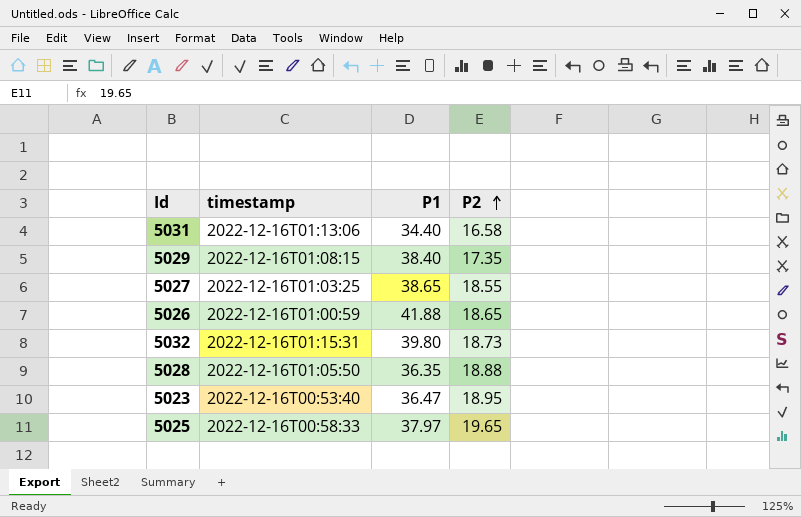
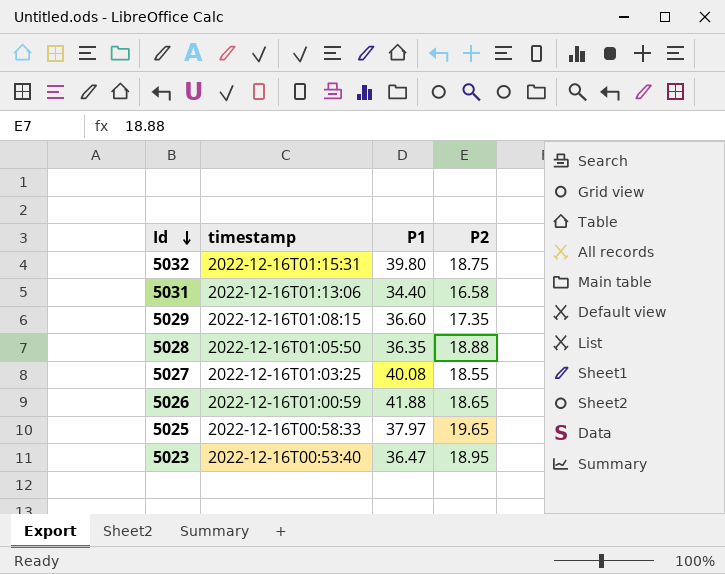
row order: P2 ascending -> Id descending
5032 | P2: 18.73 -> 18.75
5029 | P1: 38.40 -> 36.60
5027 | P1: 38.65 -> 40.08

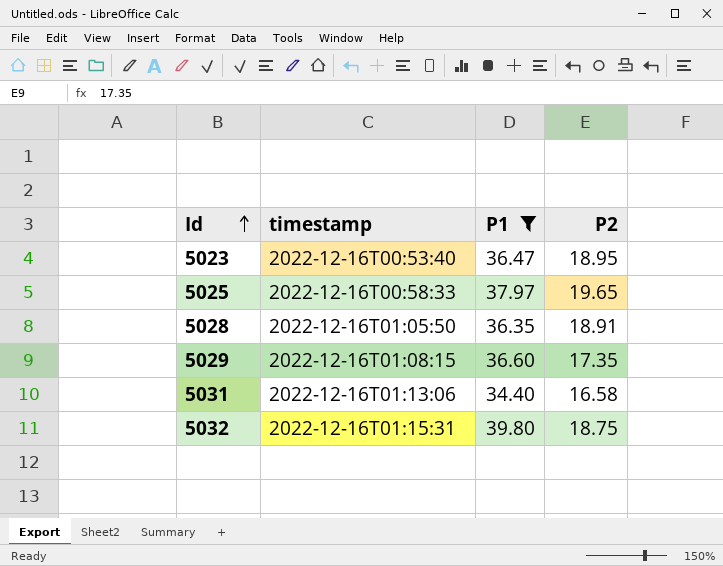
filter: none -> P1 <= 39.80
row order: Id descending -> Id ascending
5028 | P2: 18.88 -> 18.91

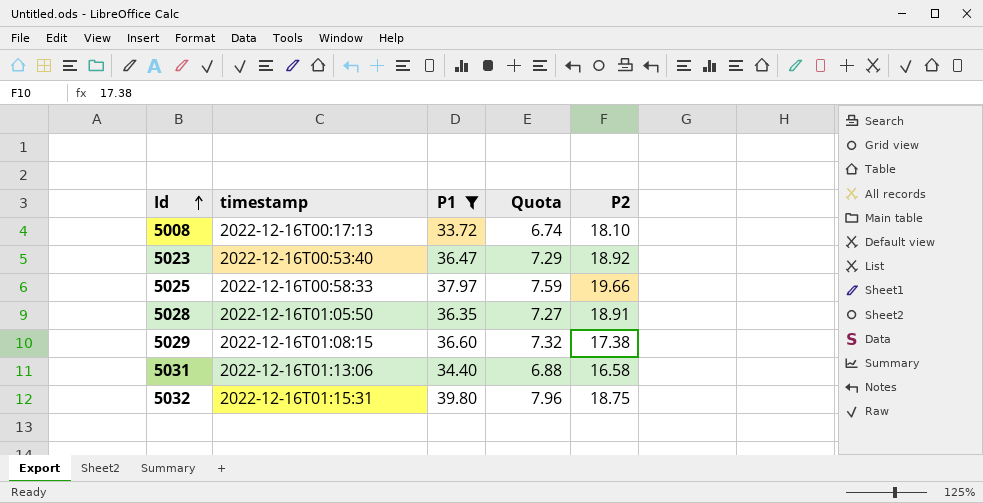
column Quota | formula: none -> [P1] * 0.2
row 5008: none -> 2022-12-16T00:17:13 | 33.72 | 6.74 | 18.10
5023 | P2: 18.95 -> 18.92
5025 | P2: 19.65 -> 19.66
5029 | P2: 17.35 -> 17.38

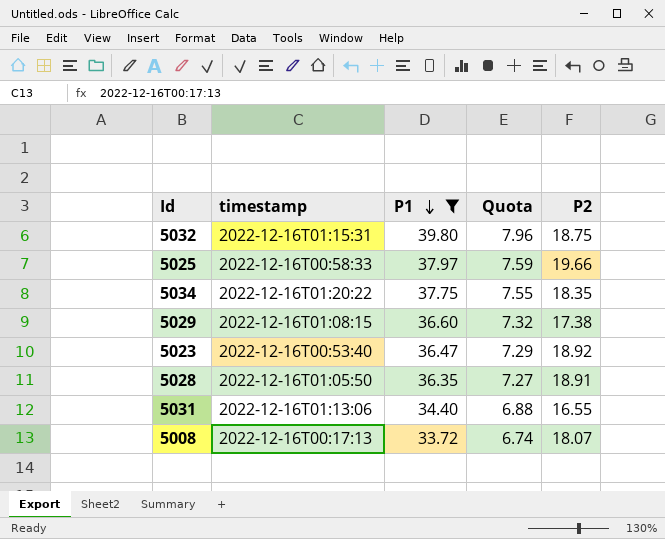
row order: Id ascending -> P1 descending
row 5034: none -> 2022-12-16T01:20:22 | 37.75 | 7.55 | 18.35
5031 | P2: 16.58 -> 16.55
5008 | P2: 18.10 -> 18.07

